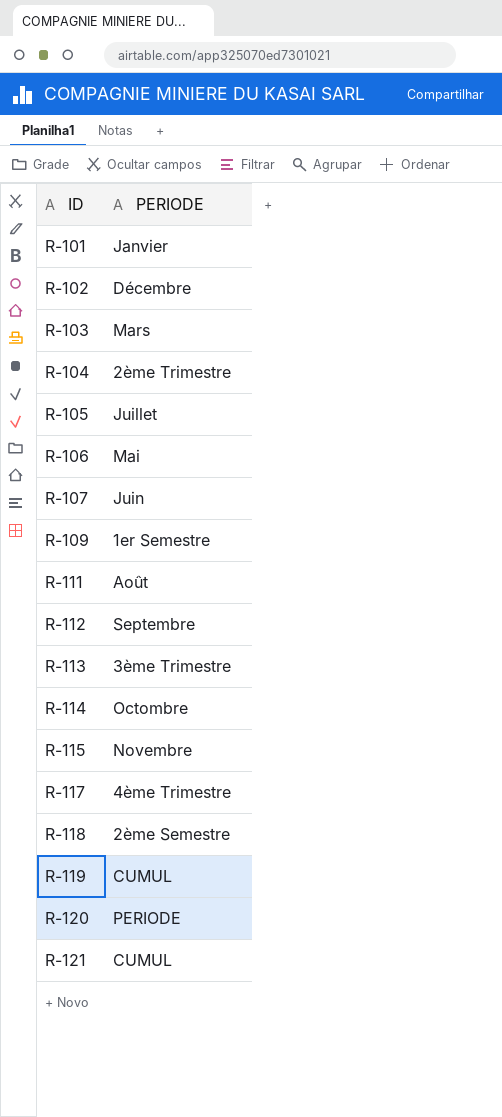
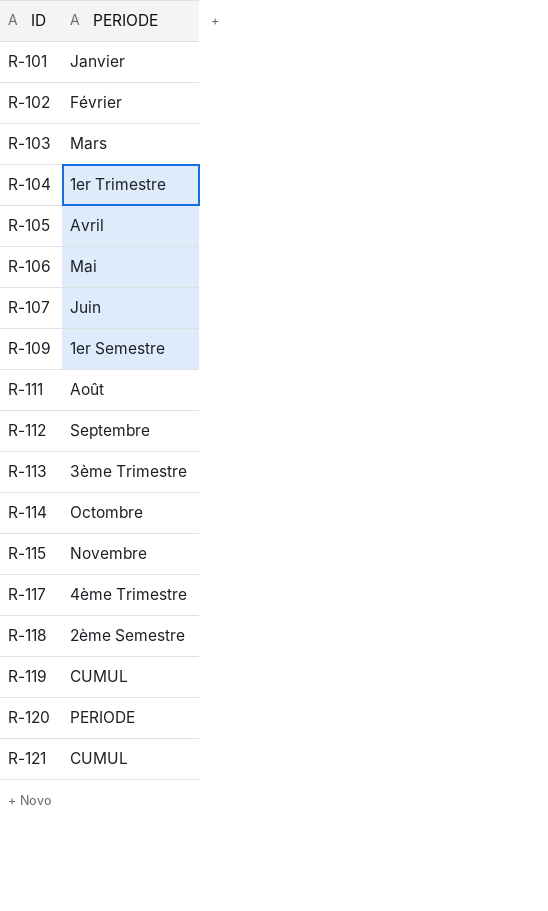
R-102 | PERIODE: Décembre -> Février
R-104 | PERIODE: 2ème Trimestre -> 1er Trimestre
R-105 | PERIODE: Juillet -> Avril

